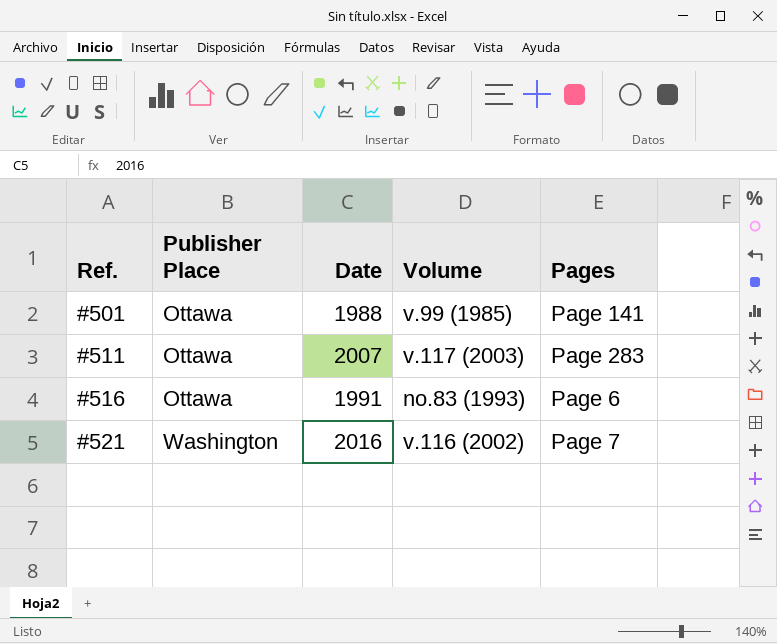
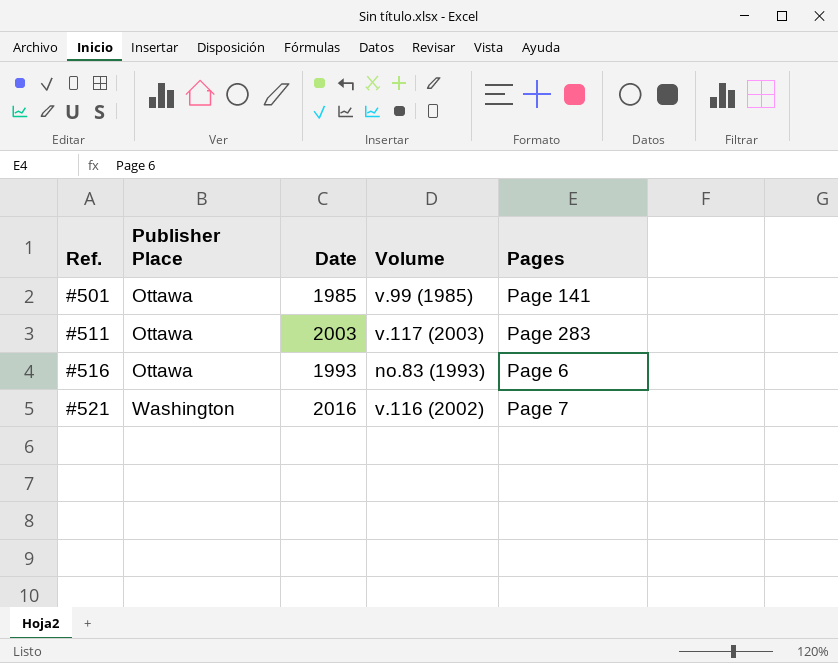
#501 | Date: 1988 -> 1985
#511 | Date: 2007 -> 2003
#516 | Date: 1991 -> 1993

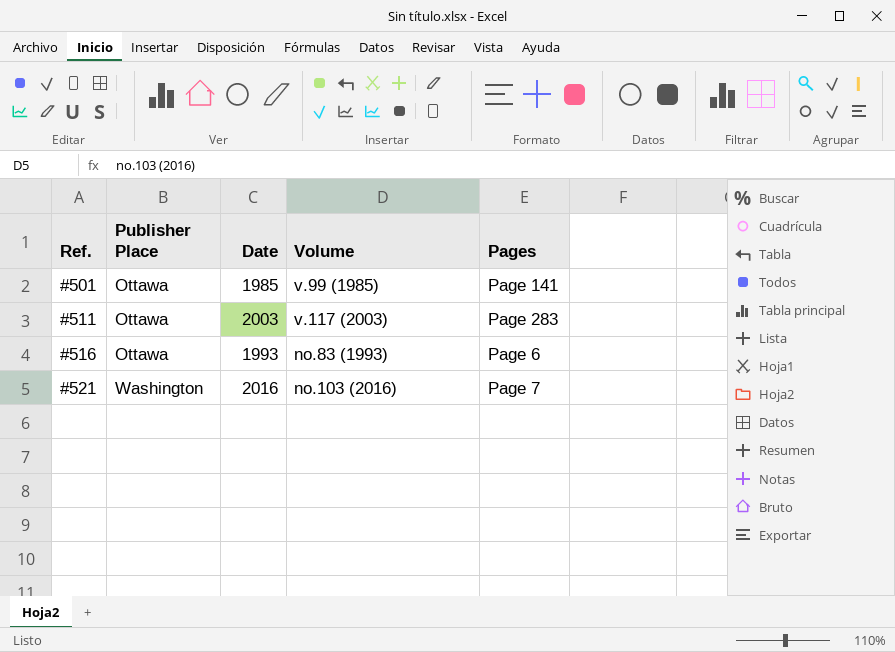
#521 | Volume: v.116 (2002) -> no.103 (2016)

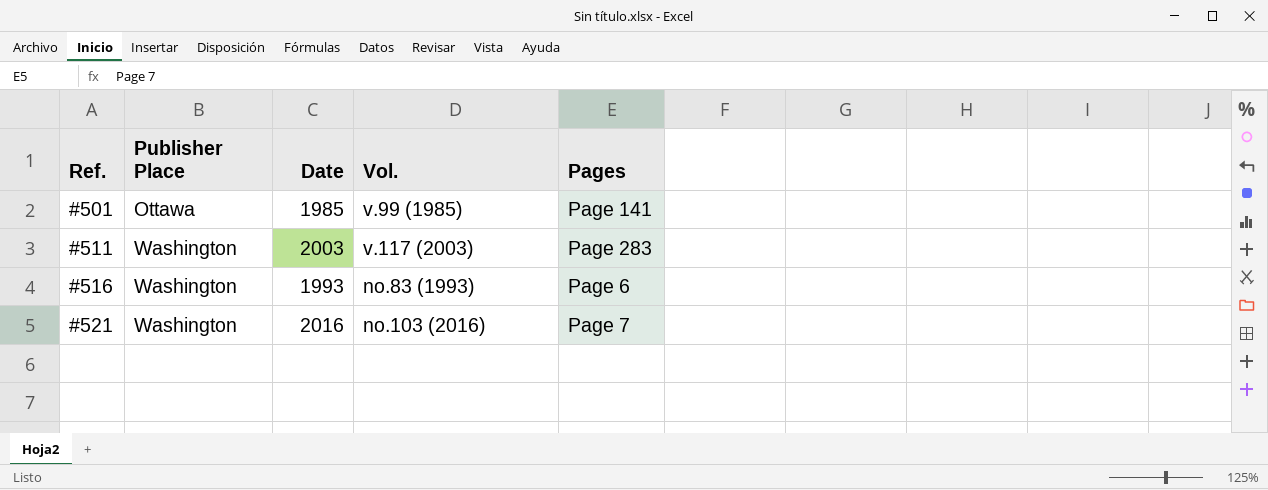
column name: Volume -> Vol.
#511 | Publisher Place: Ottawa -> Washington
#516 | Publisher Place: Ottawa -> Washington

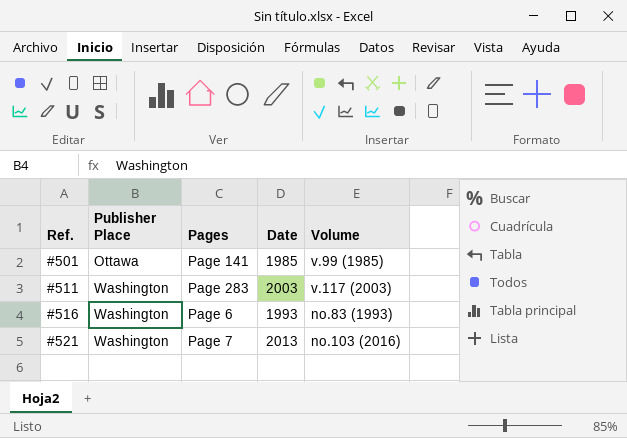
column Pages | position: 5 -> 3
column name: Vol. -> Volume
#521 | Date: 2016 -> 2013

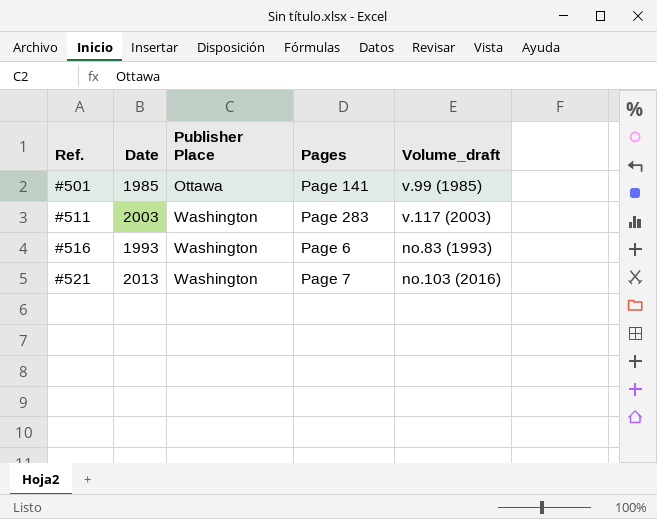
column Date | position: 4 -> 2
column name: Volume -> Volume_draft

